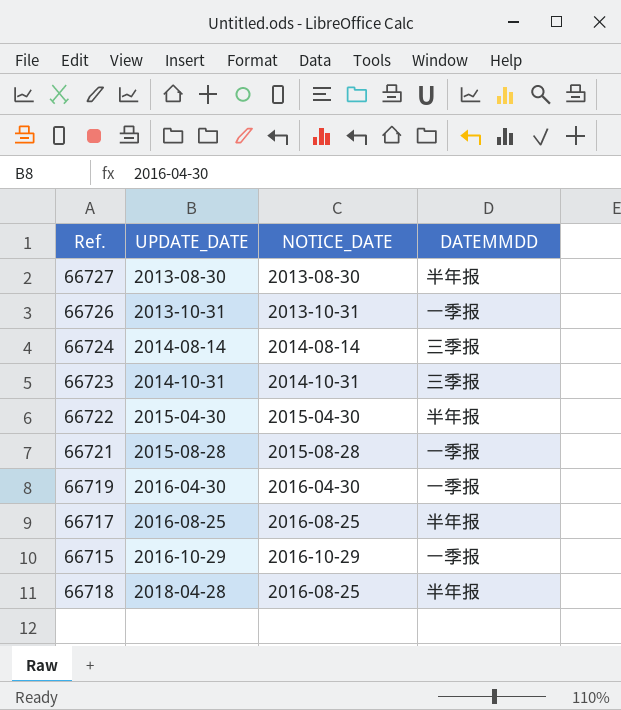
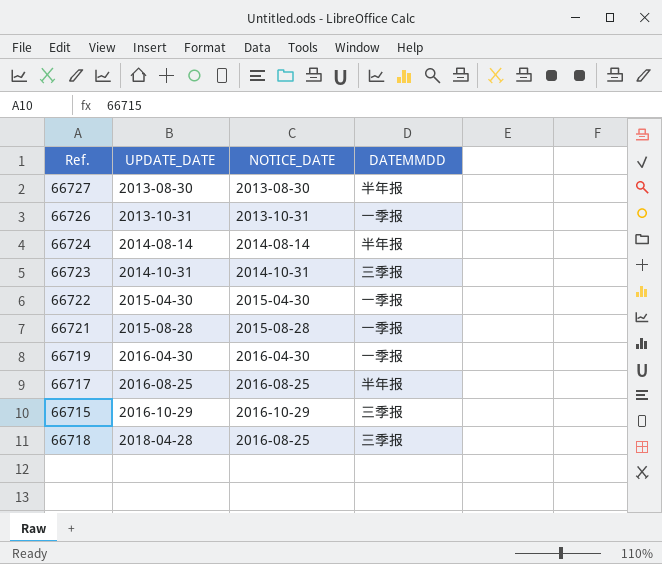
66724 | DATEMMDD: 三季报 -> 半年报
66722 | DATEMMDD: 半年报 -> 一季报
66715 | DATEMMDD: 一季报 -> 三季报
66718 | DATEMMDD: 半年报 -> 三季报

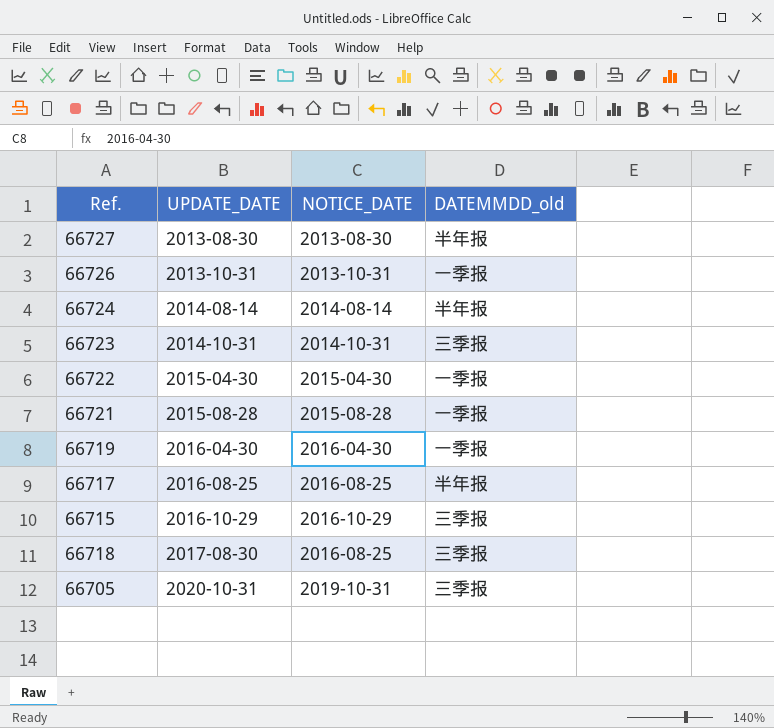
column name: DATEMMDD -> DATEMMDD_old
66718 | UPDATE_DATE: 2018-04-28 -> 2017-08-30
row 66705: none -> 2020-10-31 | 2019-10-31 | 三季报

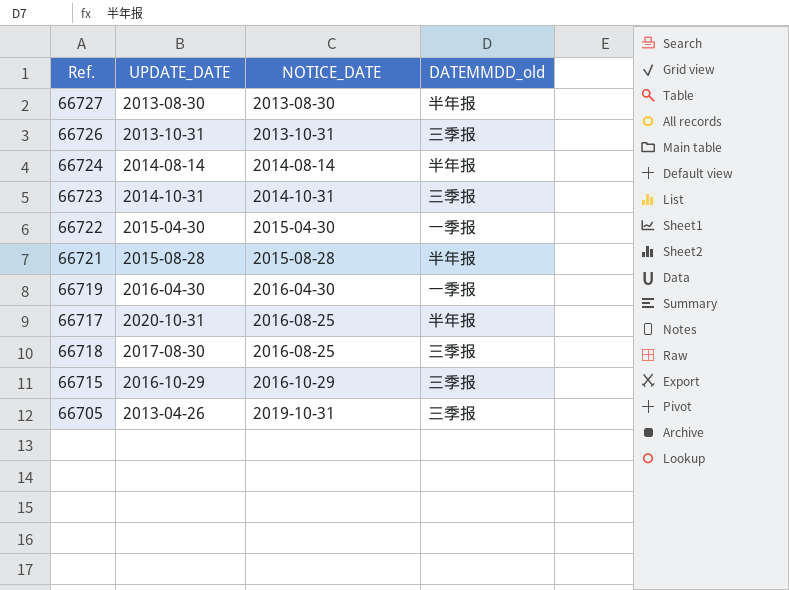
row order: UPDATE_DATE ascending -> NOTICE_DATE ascending
66726 | DATEMMDD_old: 一季报 -> 三季报
66721 | DATEMMDD_old: 一季报 -> 半年报
66717 | UPDATE_DATE: 2016-08-25 -> 2020-10-31
66705 | UPDATE_DATE: 2020-10-31 -> 2013-04-26

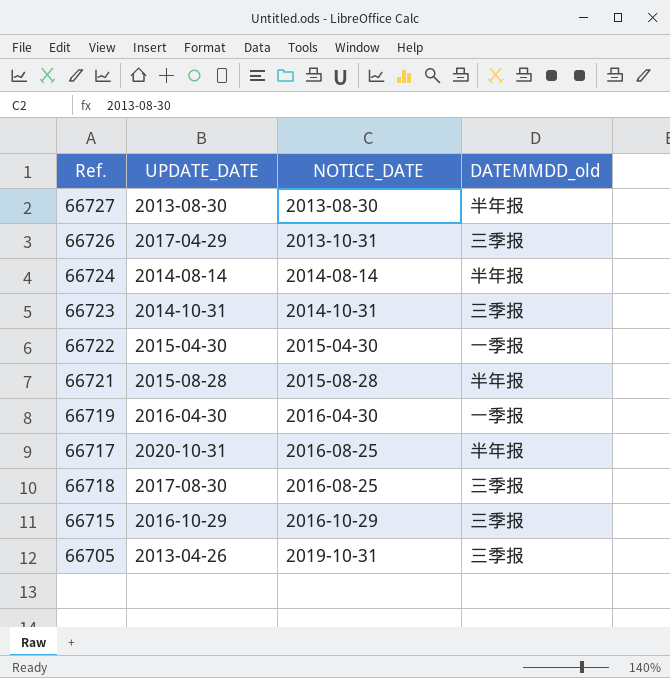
66726 | UPDATE_DATE: 2013-10-31 -> 2017-04-29

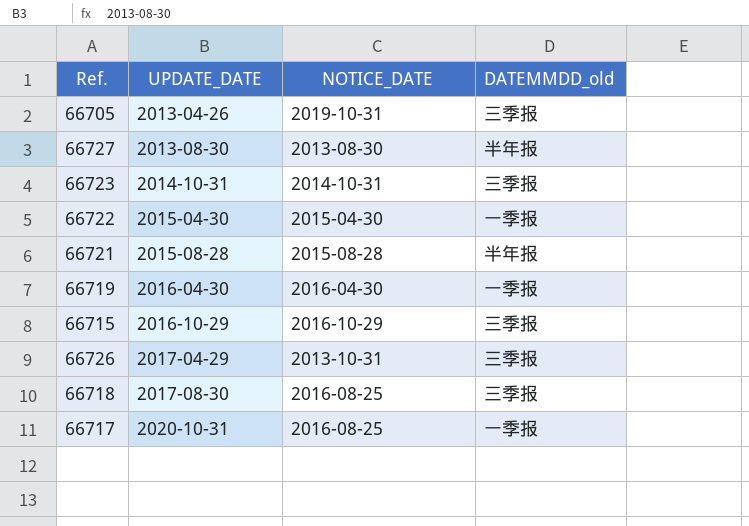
row order: NOTICE_DATE ascending -> UPDATE_DATE ascending
row 66724: 2014-08-14 | 2014-08-14 | 半年报 -> none
66717 | DATEMMDD_old: 半年报 -> 一季报

